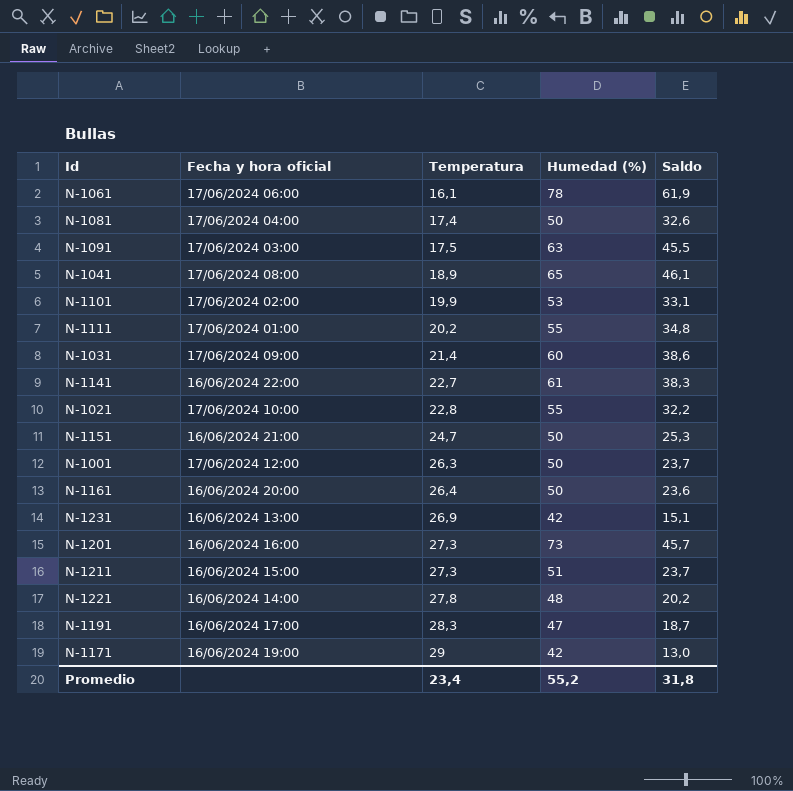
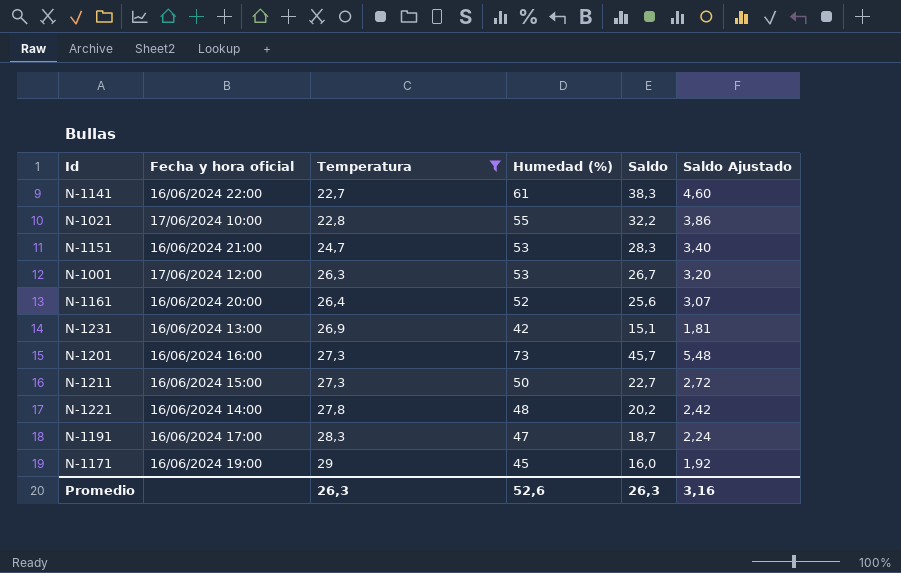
filter: none -> Temperatura >= 22,7
column Saldo Ajustado | formula: none -> [Saldo] * 0,12
N-1151 | Humedad (%): 50 -> 53
N-1151 | Saldo: 25,3 -> 28,3
N-1001 | Humedad (%): 50 -> 53
N-1001 | Saldo: 23,7 -> 26,7
N-1161 | Humedad (%): 50 -> 52
N-1161 | Saldo: 23,6 -> 25,6
N-1211 | Humedad (%): 51 -> 50
N-1211 | Saldo: 23,7 -> 22,7
N-1171 | Humedad (%): 42 -> 45
N-1171 | Saldo: 13,0 -> 16,0
Promedio | Temperatura: 23,4 -> 26,3
Promedio | Humedad (%): 55,2 -> 52,6
Promedio | Saldo: 31,8 -> 26,3

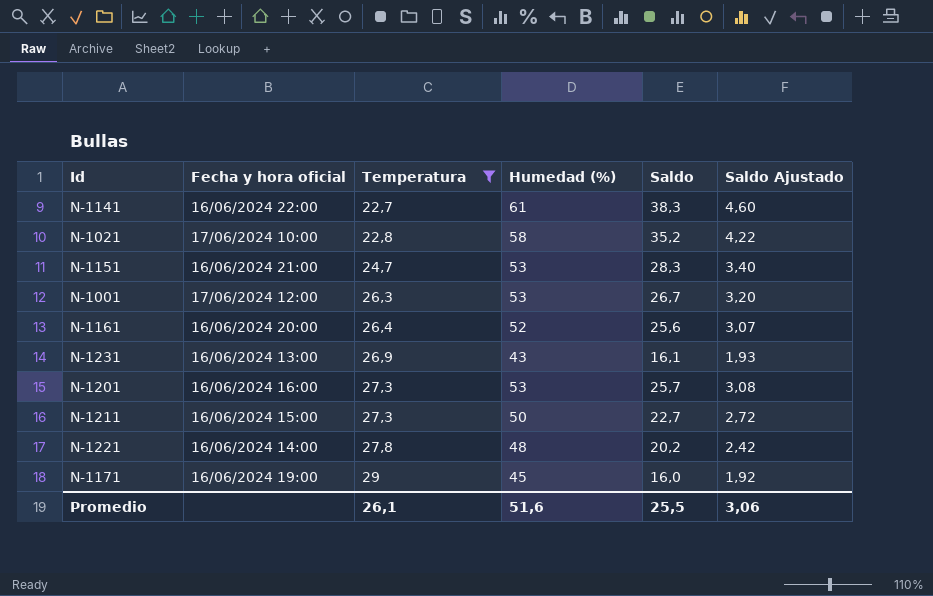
row N-1191: 16/06/2024 17:00 | 28,3 | 47 | 18,7 | 2,24 -> none
N-1021 | Humedad (%): 55 -> 58
N-1021 | Saldo: 32,2 -> 35,2
N-1021 | Saldo Ajustado: 3,86 -> 4,22
N-1231 | Humedad (%): 42 -> 43
N-1231 | Saldo: 15,1 -> 16,1
N-1231 | Saldo Ajustado: 1,81 -> 1,93
N-1201 | Humedad (%): 73 -> 53
N-1201 | Saldo: 45,7 -> 25,7
N-1201 | Saldo Ajustado: 5,48 -> 3,08
Promedio | Temperatura: 26,3 -> 26,1
Promedio | Humedad (%): 52,6 -> 51,6
Promedio | Saldo: 26,3 -> 25,5
Promedio | Saldo Ajustado: 3,16 -> 3,06

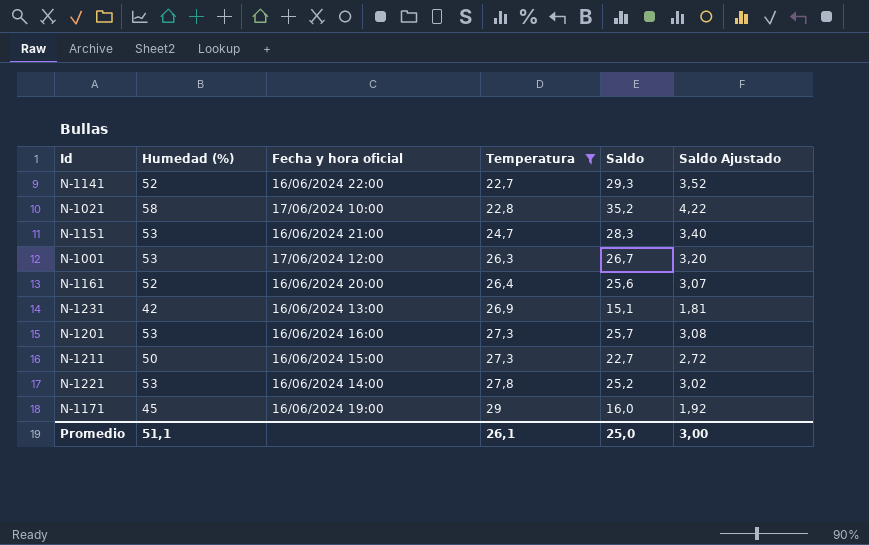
column Humedad (%) | position: 4 -> 2
N-1141 | Humedad (%): 61 -> 52
N-1141 | Saldo: 38,3 -> 29,3
N-1141 | Saldo Ajustado: 4,60 -> 3,52
N-1231 | Humedad (%): 43 -> 42
N-1231 | Saldo: 16,1 -> 15,1
N-1231 | Saldo Ajustado: 1,93 -> 1,81
N-1221 | Humedad (%): 48 -> 53
N-1221 | Saldo: 20,2 -> 25,2
N-1221 | Saldo Ajustado: 2,42 -> 3,02
Promedio | Humedad (%): 51,6 -> 51,1
Promedio | Saldo: 25,5 -> 25,0
Promedio | Saldo Ajustado: 3,06 -> 3,00

